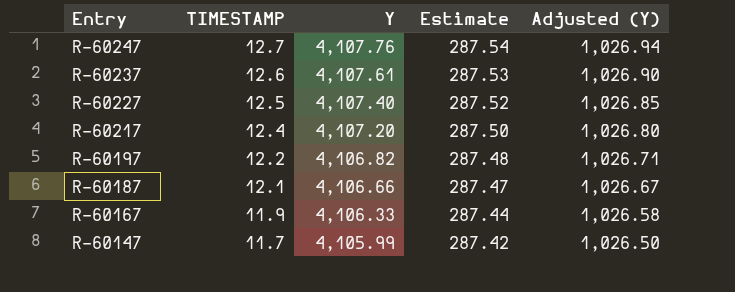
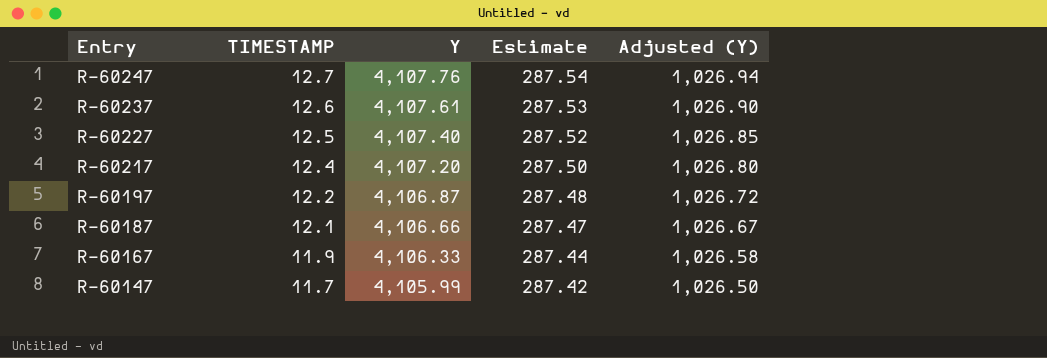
R-60197 | Y: 4,106.82 -> 4,106.87
R-60197 | Adjusted (Y): 1,026.71 -> 1,026.72

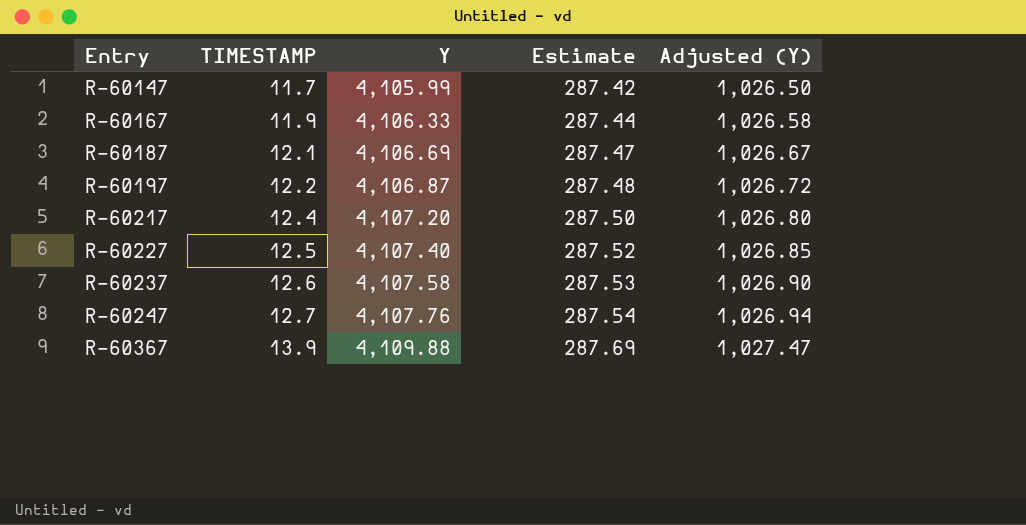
row order: Entry descending -> Entry ascending
R-60187 | Y: 4,106.66 -> 4,106.69
R-60237 | Y: 4,107.61 -> 4,107.58
row R-60367: none -> 13.9 | 4,109.88 | 287.69 | 1,027.47

